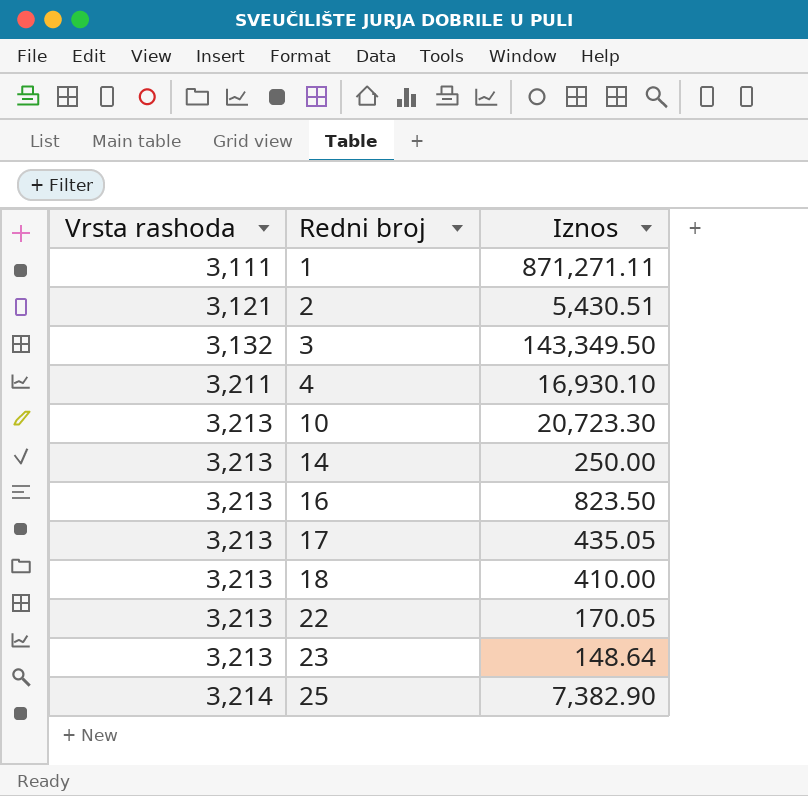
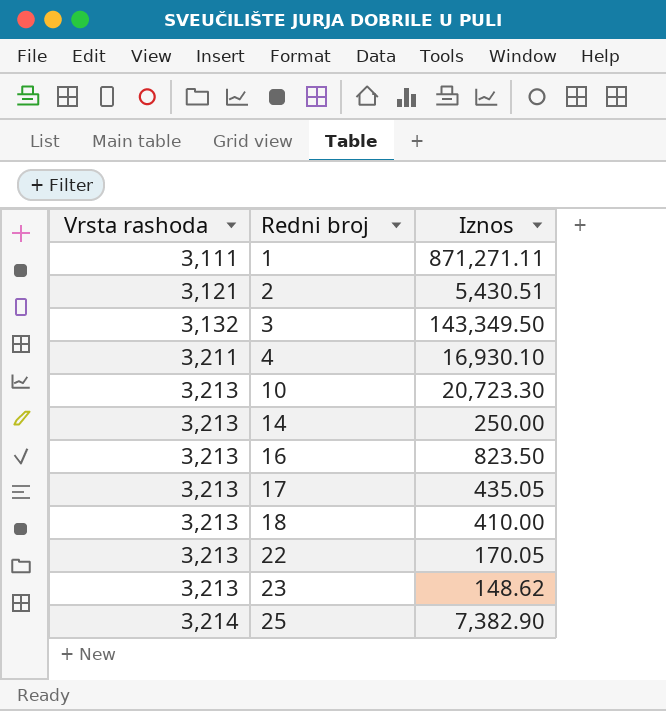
23 | Iznos: 148.64 -> 148.62

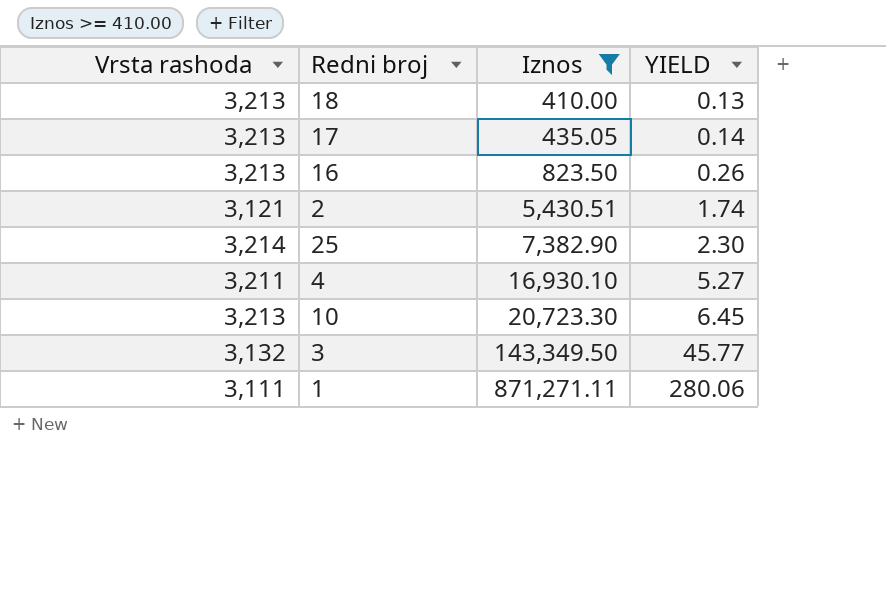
filter: none -> Iznos >= 410.00
row order: Vrsta rashoda ascending -> Iznos ascending
column YIELD | formula: none -> [Iznos] / [Vrsta rashoda]

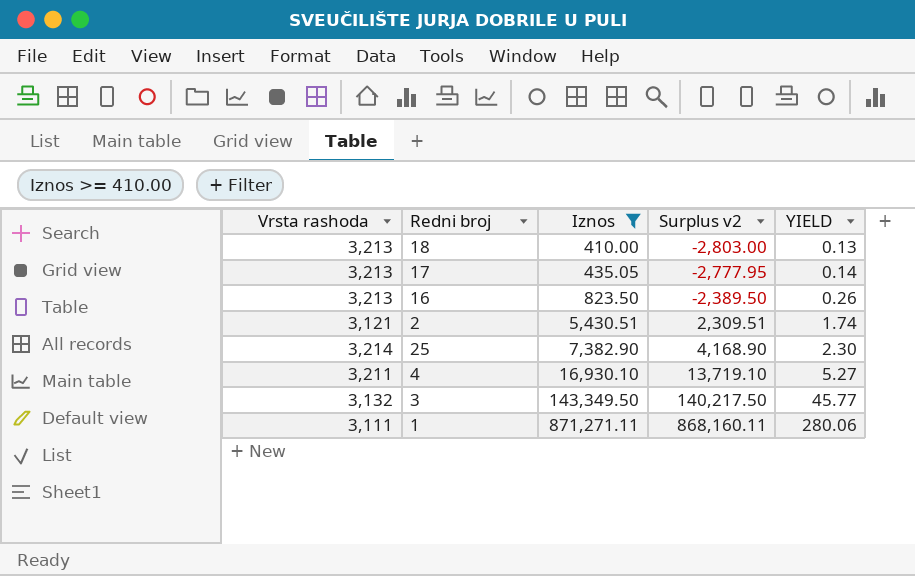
column Surplus v2 | formula: none -> [Iznos] - [Vrsta rashoda]
row 10: 3,213 | 20,723.30 | 6.45 -> none

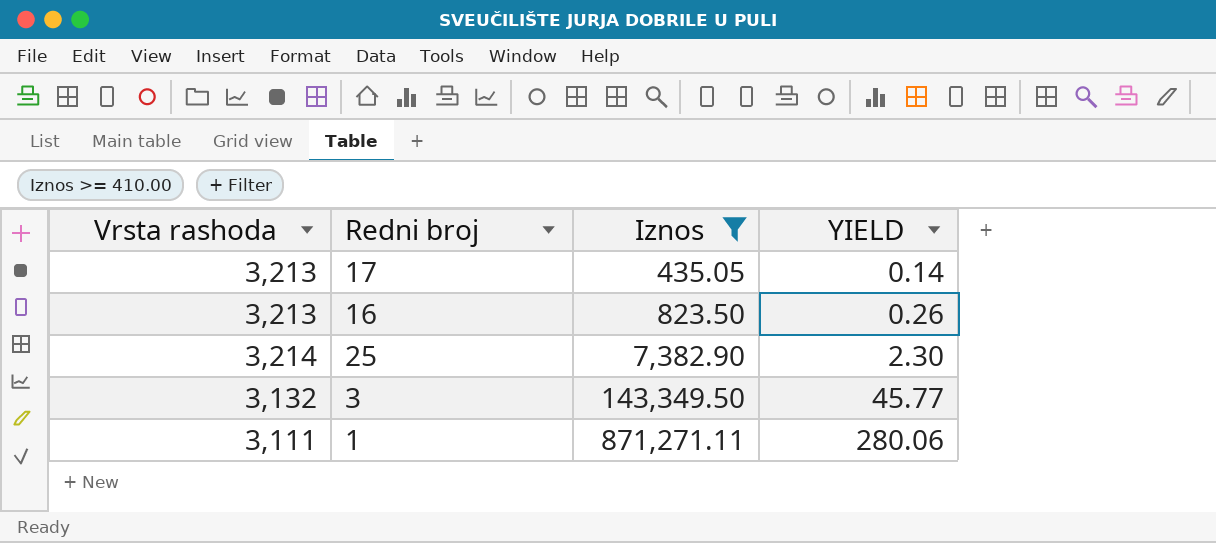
column Surplus v2 | formula: [Iznos] - [Vrsta rashoda] -> none
row 18: 3,213 | 410.00 | -2,803.00 | 0.13 -> none
row 2: 3,121 | 5,430.51 | 2,309.51 | 1.74 -> none
row 4: 3,211 | 16,930.10 | 13,719.10 | 5.27 -> none

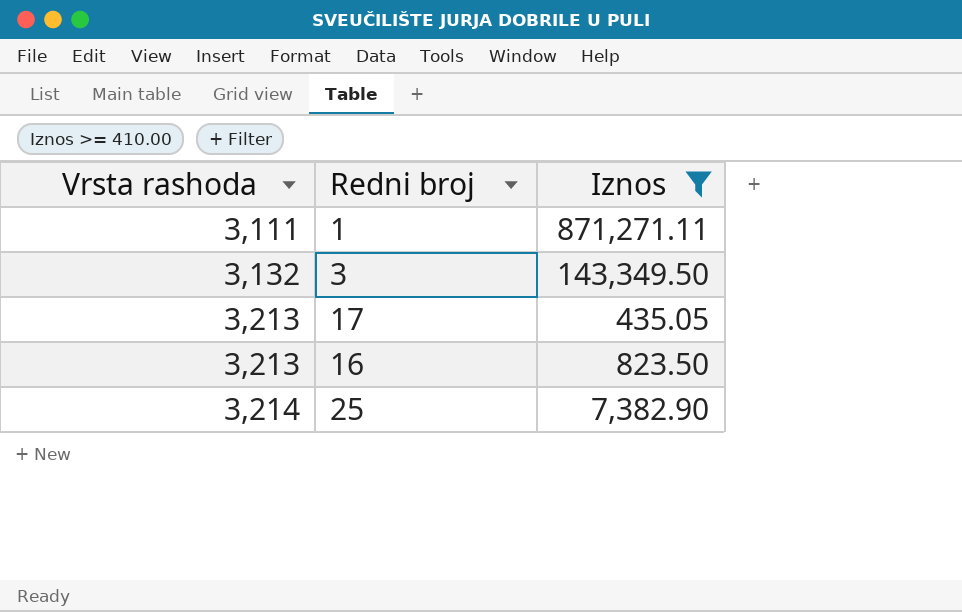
row order: Iznos ascending -> Vrsta rashoda ascending
column YIELD | formula: [Iznos] / [Vrsta rashoda] -> none

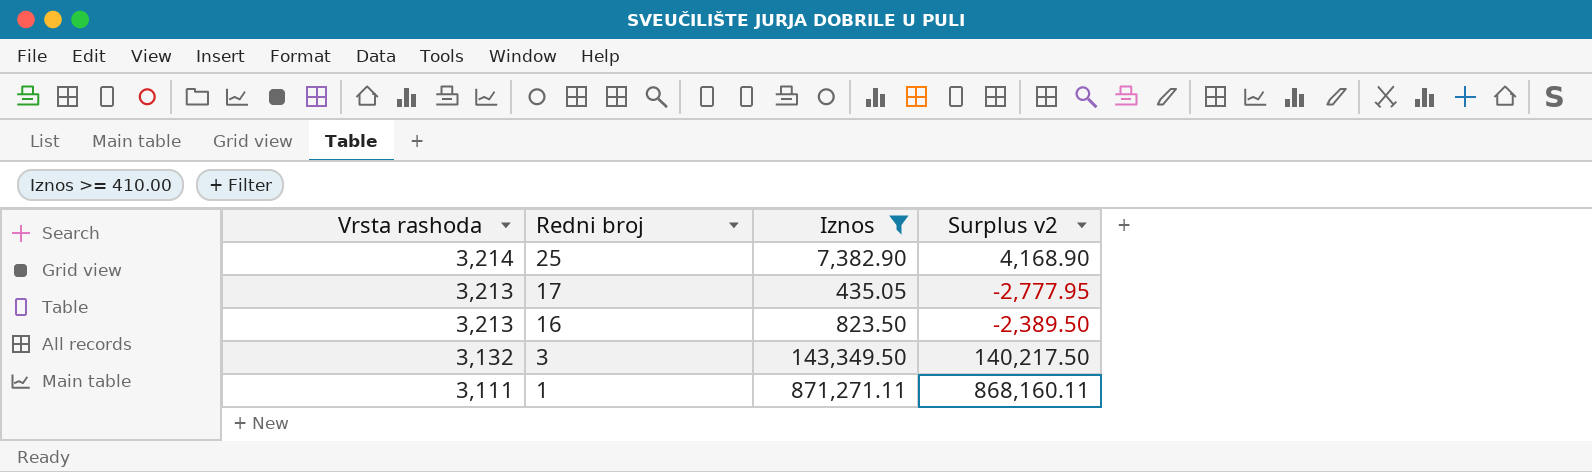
row order: Vrsta rashoda ascending -> Vrsta rashoda descending
column Surplus v2 | formula: none -> [Iznos] - [Vrsta rashoda]

